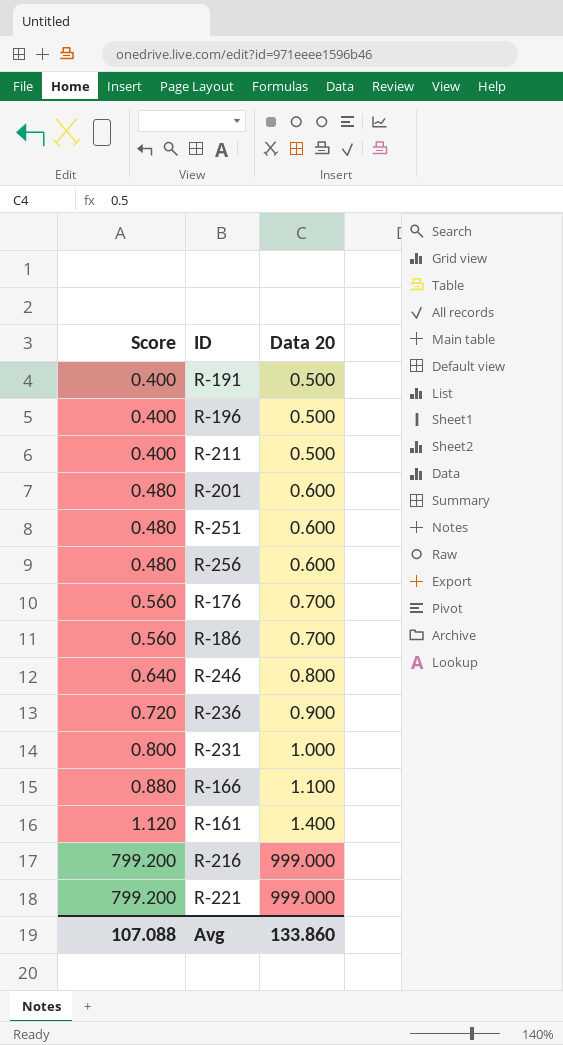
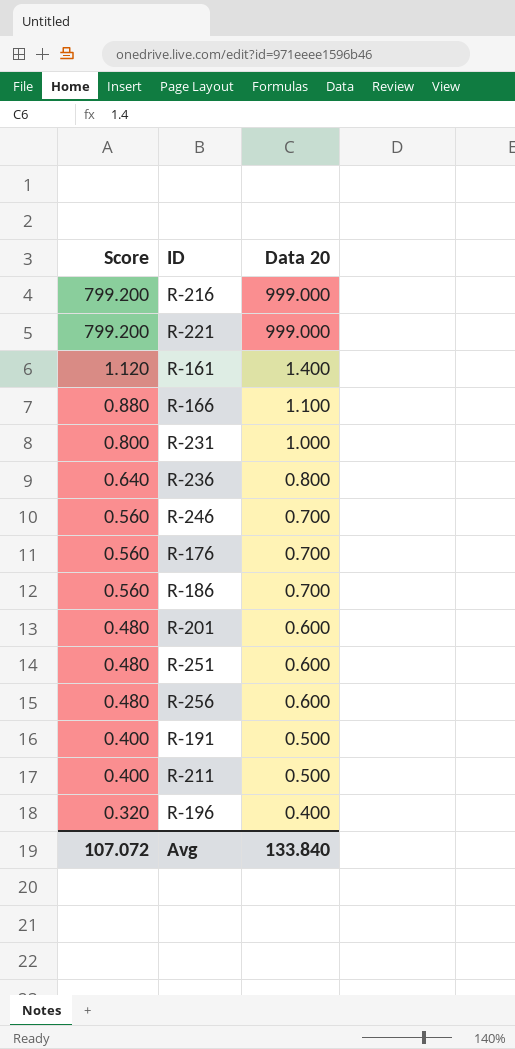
row order: Score ascending -> Score descending
R-236 | Score: 0.720 -> 0.640
R-236 | Data 20: 0.900 -> 0.800
R-246 | Score: 0.640 -> 0.560
R-246 | Data 20: 0.800 -> 0.700
R-196 | Score: 0.400 -> 0.320
R-196 | Data 20: 0.500 -> 0.400
Avg | Score: 107.088 -> 107.072
Avg | Data 20: 133.860 -> 133.840

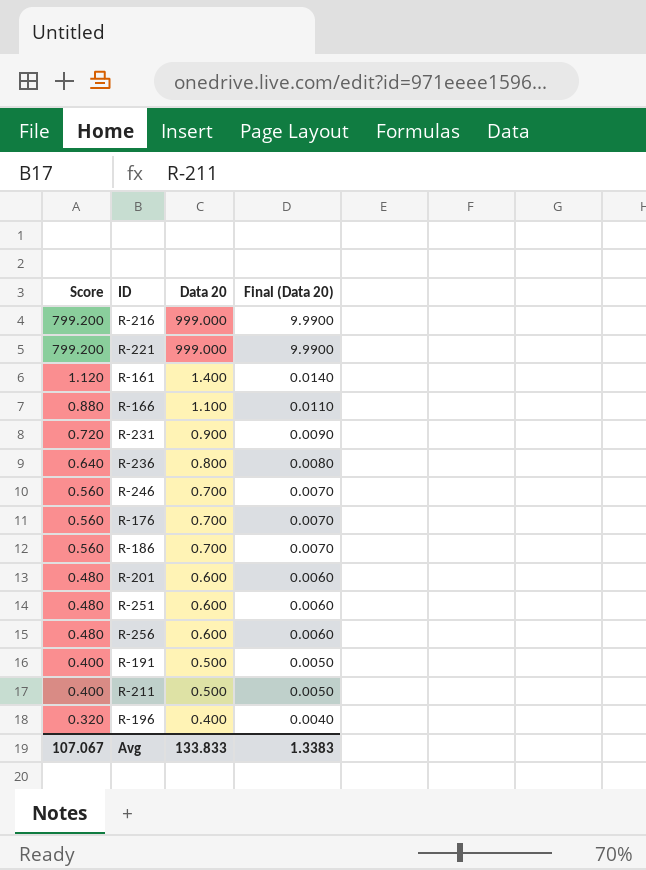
column Final (Data 20) | formula: none -> [Data 20] * 0.01
R-231 | Score: 0.800 -> 0.720
R-231 | Data 20: 1.000 -> 0.900
Avg | Score: 107.072 -> 107.067
Avg | Data 20: 133.840 -> 133.833

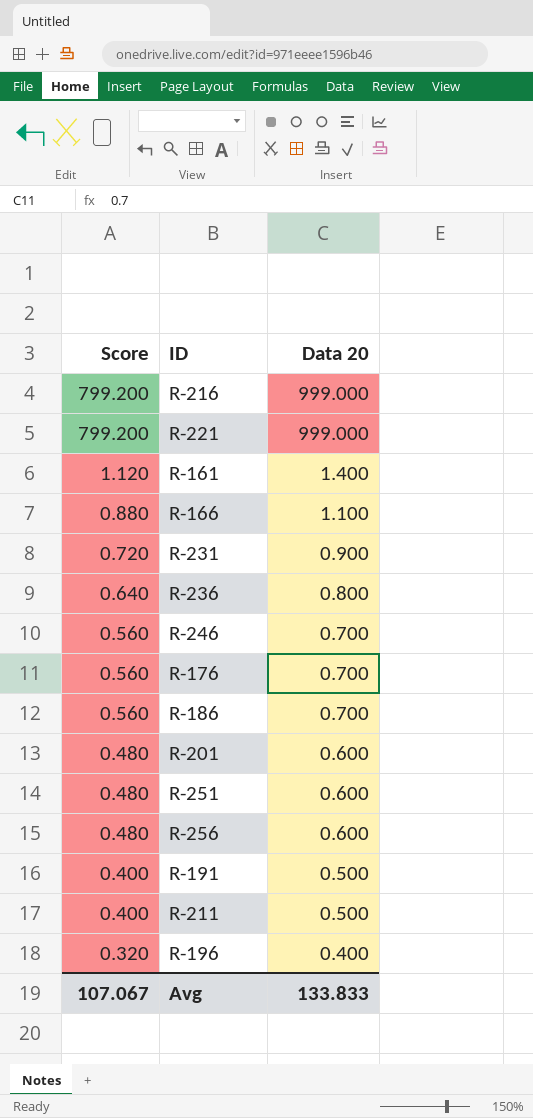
column Final (Data 20) | formula: [Data 20] * 0.01 -> none

